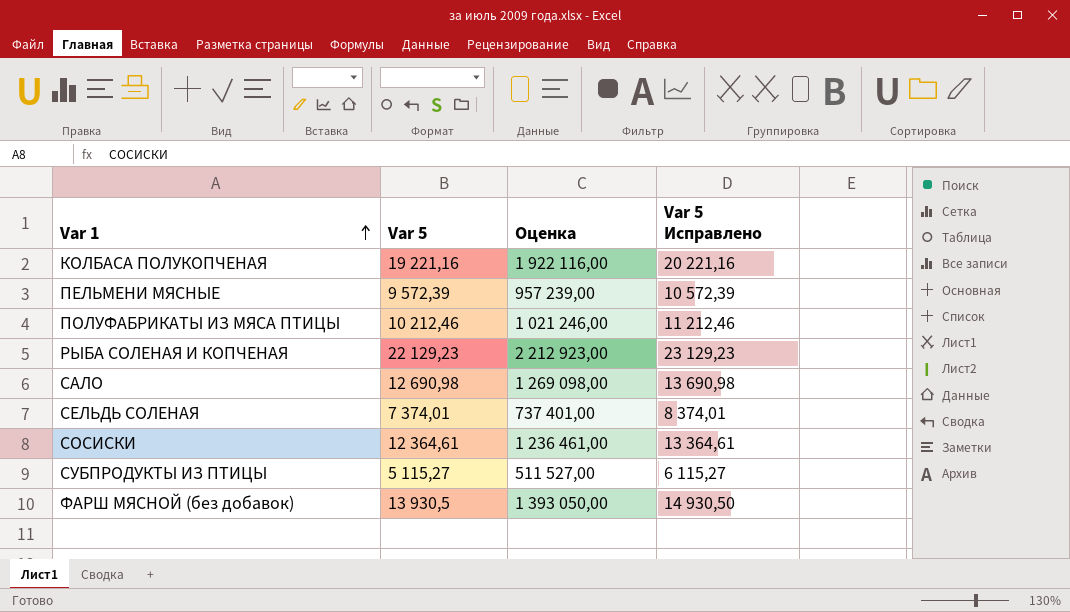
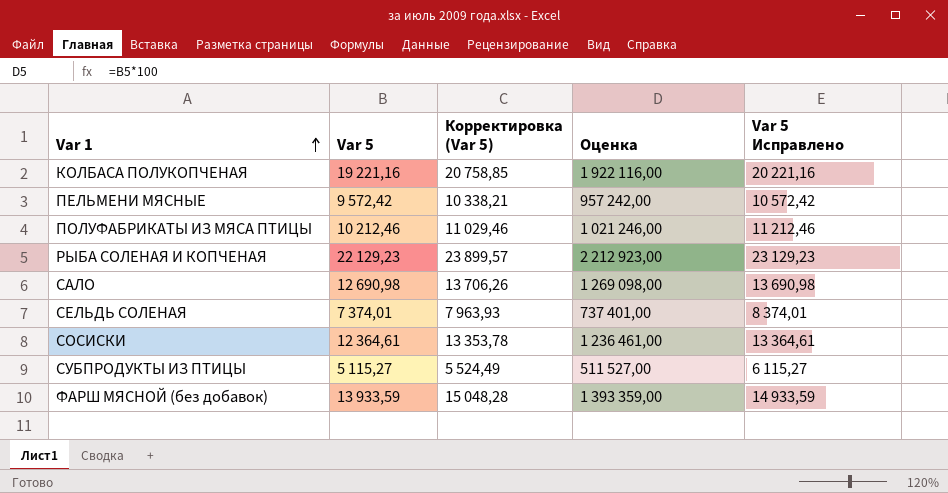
column Корректировка (Var 5) | formula: none -> [Var 5] * 1,08
ПЕЛЬМЕНИ МЯСНЫЕ | Var 5: 9 572,39 -> 9 572,42
ПЕЛЬМЕНИ МЯСНЫЕ | Оценка: 957 239,00 -> 957 242,00
ПЕЛЬМЕНИ МЯСНЫЕ | Var 5 Исправлено: 10 572,39 -> 10 572,42
ФАРШ МЯСНОЙ (без добавок) | Var 5: 13 930,5 -> 13 933,59
ФАРШ МЯСНОЙ (без добавок) | Оценка: 1 393 050,00 -> 1 393 359,00
ФАРШ МЯСНОЙ (без добавок) | Var 5 Исправлено: 14 930,50 -> 14 933,59

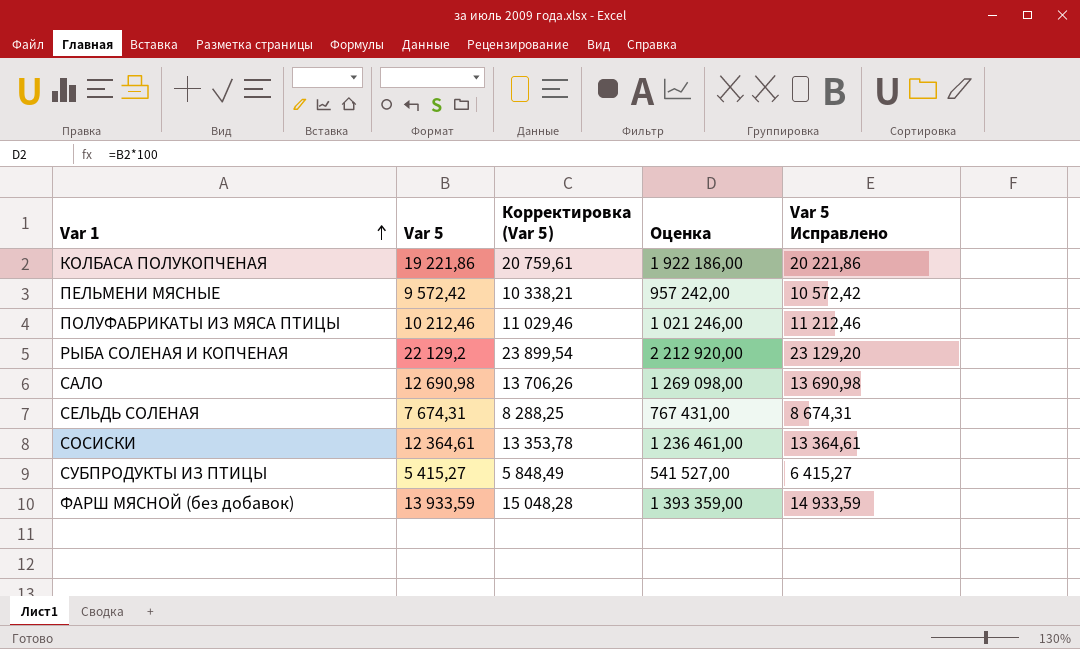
КОЛБАСА ПОЛУКОПЧЕНАЯ | Var 5: 19 221,16 -> 19 221,86
КОЛБАСА ПОЛУКОПЧЕНАЯ | Корректировка (Var 5): 20 758,85 -> 20 759,61
КОЛБАСА ПОЛУКОПЧЕНАЯ | Оценка: 1 922 116,00 -> 1 922 186,00
КОЛБАСА ПОЛУКОПЧЕНАЯ | Var 5 Исправлено: 20 221,16 -> 20 221,86
РЫБА СОЛЕНАЯ И КОПЧЕНАЯ | Var 5: 22 129,23 -> 22 129,2
РЫБА СОЛЕНАЯ И КОПЧЕНАЯ | Корректировка (Var 5): 23 899,57 -> 23 899,54
РЫБА СОЛЕНАЯ И КОПЧЕНАЯ | Оценка: 2 212 923,00 -> 2 212 920,00
РЫБА СОЛЕНАЯ И КОПЧЕНАЯ | Var 5 Исправлено: 23 129,23 -> 23 129,20
СЕЛЬДЬ СОЛЕНАЯ | Var 5: 7 374,01 -> 7 674,31
СЕЛЬДЬ СОЛЕНАЯ | Корректировка (Var 5): 7 963,93 -> 8 288,25
СЕЛЬДЬ СОЛЕНАЯ | Оценка: 737 401,00 -> 767 431,00
СЕЛЬДЬ СОЛЕНАЯ | Var 5 Исправлено: 8 374,01 -> 8 674,31
СУБПРОДУКТЫ ИЗ ПТИЦЫ | Var 5: 5 115,27 -> 5 415,27
СУБПРОДУКТЫ ИЗ ПТИЦЫ | Корректировка (Var 5): 5 524,49 -> 5 848,49
СУБПРОДУКТЫ ИЗ ПТИЦЫ | Оценка: 511 527,00 -> 541 527,00
СУБПРОДУКТЫ ИЗ ПТИЦЫ | Var 5 Исправлено: 6 115,27 -> 6 415,27

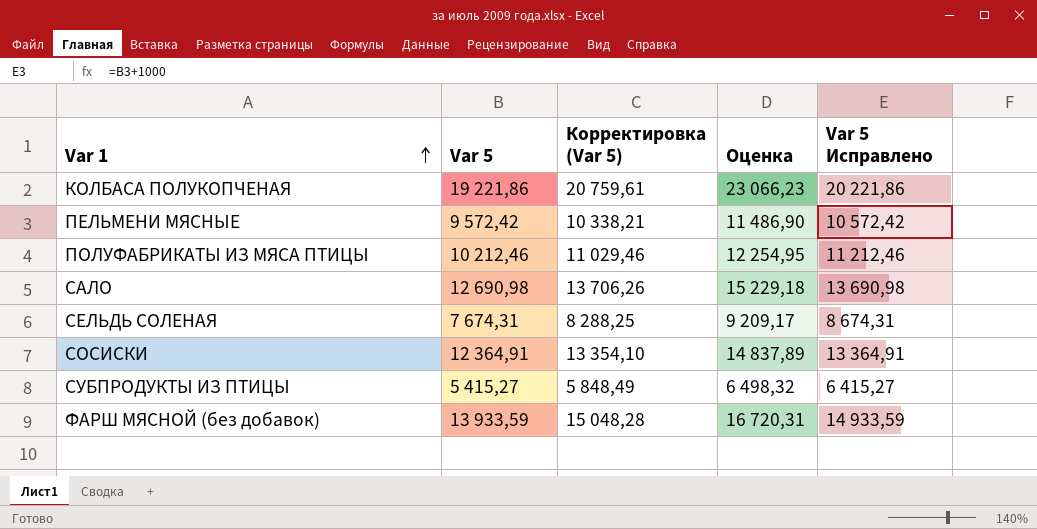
column Оценка | formula: [Var 5] * 100 -> [Var 5] * 1,2
row РЫБА СОЛЕНАЯ И КОПЧЕНАЯ: 22 129,2 | 23 899,54 | 2 212 920,00 | 23 129,20 -> none
СОСИСКИ | Var 5: 12 364,61 -> 12 364,91
СОСИСКИ | Корректировка (Var 5): 13 353,78 -> 13 354,10
СОСИСКИ | Var 5 Исправлено: 13 364,61 -> 13 364,91

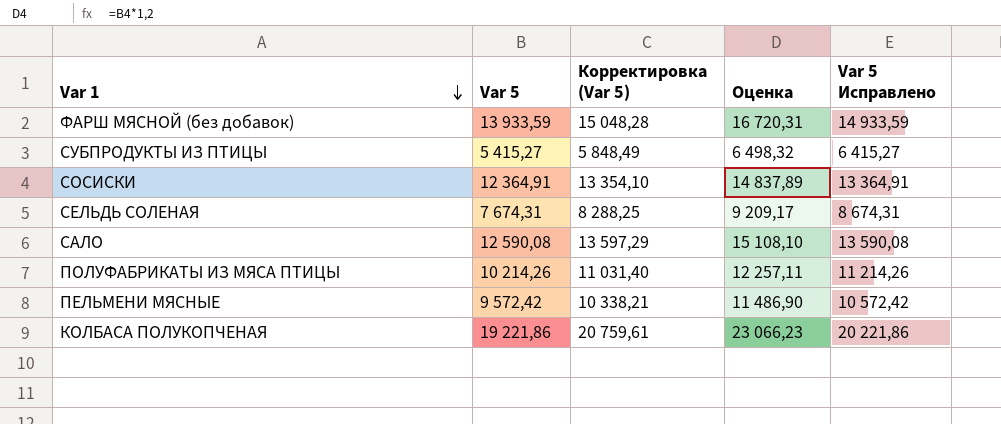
row order: Var 1 ascending -> Var 1 descending
САЛО | Var 5: 12 690,98 -> 12 590,08
САЛО | Корректировка (Var 5): 13 706,26 -> 13 597,29
САЛО | Оценка: 15 229,18 -> 15 108,10
САЛО | Var 5 Исправлено: 13 690,98 -> 13 590,08
ПОЛУФАБРИКАТЫ ИЗ МЯСА ПТИЦЫ | Var 5: 10 212,46 -> 10 214,26
ПОЛУФАБРИКАТЫ ИЗ МЯСА ПТИЦЫ | Корректировка (Var 5): 11 029,46 -> 11 031,40
ПОЛУФАБРИКАТЫ ИЗ МЯСА ПТИЦЫ | Оценка: 12 254,95 -> 12 257,11
ПОЛУФАБРИКАТЫ ИЗ МЯСА ПТИЦЫ | Var 5 Исправлено: 11 212,46 -> 11 214,26

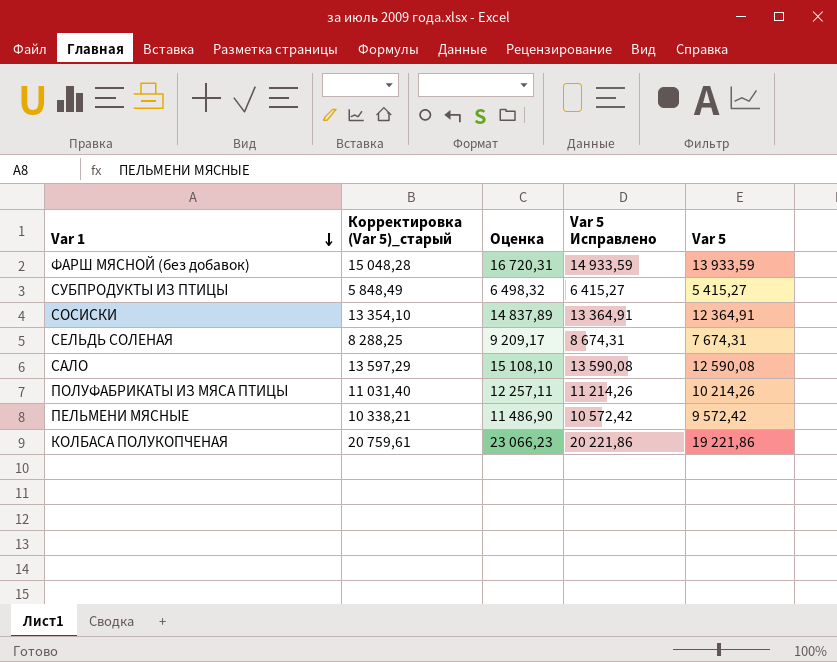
column name: Корректировка (Var 5) -> Корректировка (Var 5)_старый
column Var 5 | position: 2 -> 5

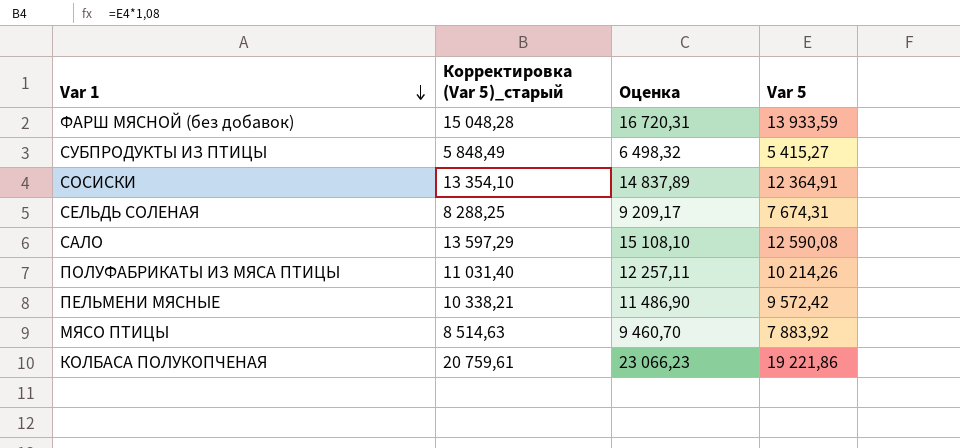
column Var 5 Исправлено | formula: [Var 5] + 1000 -> none
row МЯСО ПТИЦЫ: none -> 8 514,63 | 9 460,70 | 7 883,92

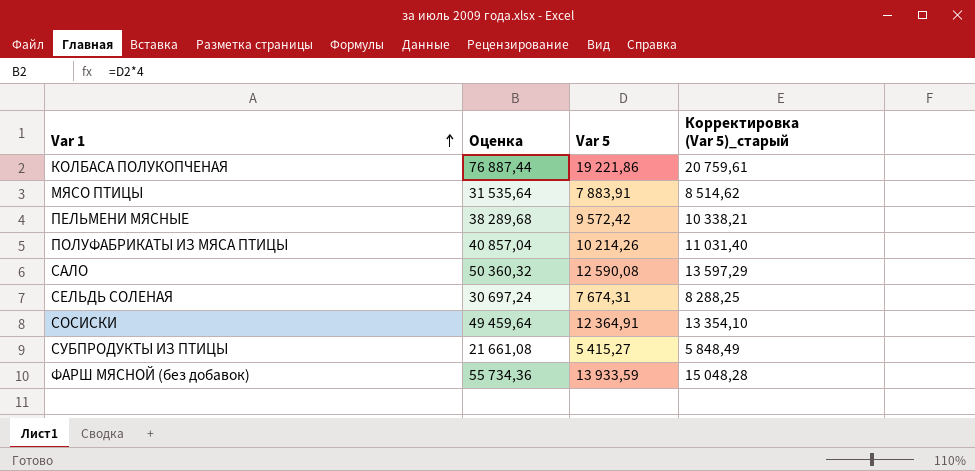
row order: Var 1 descending -> Var 1 ascending
column Оценка | formula: [Var 5] * 1,2 -> [Var 5] * 4
column Корректировка (Var 5)_старый | position: 2 -> 4
МЯСО ПТИЦЫ | Var 5: 7 883,92 -> 7 883,91
МЯСО ПТИЦЫ | Корректировка (Var 5)_старый: 8 514,63 -> 8 514,62

